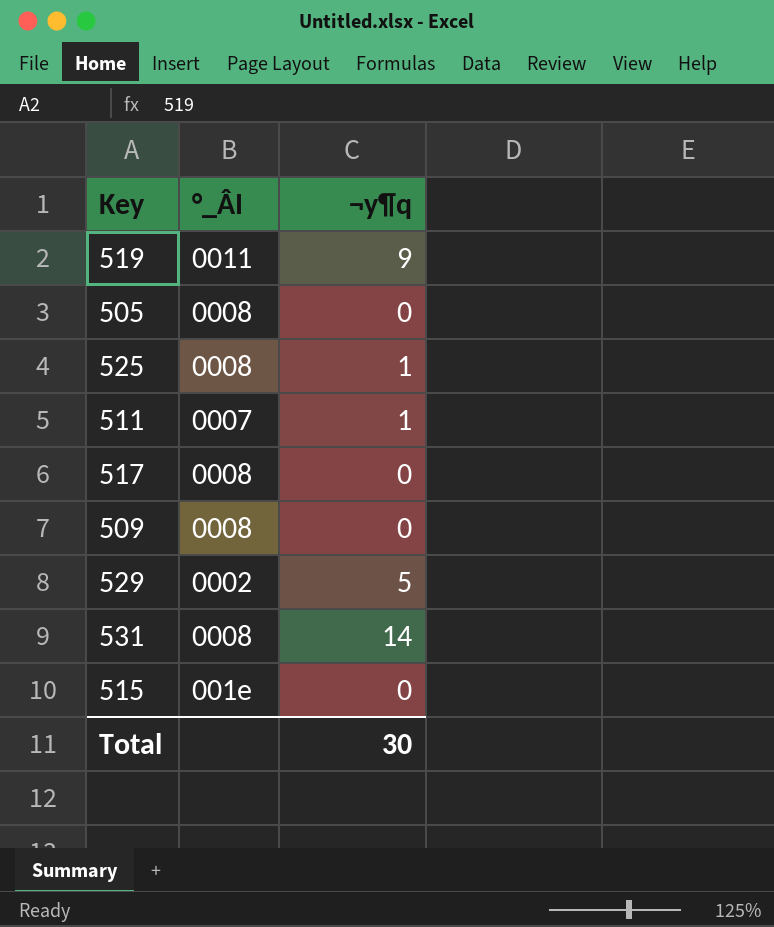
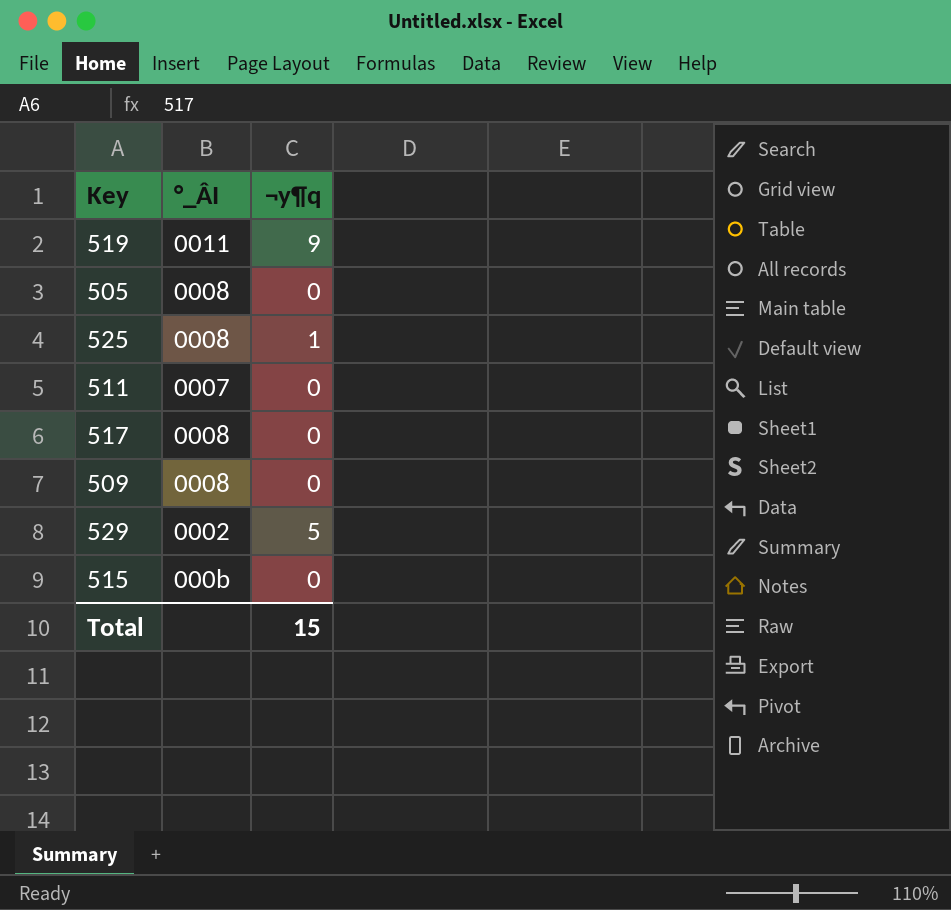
row 531: 0008 | 14 -> none
511 | ¬y¶q: 1 -> 0
515 | °_ÂI: 001e -> 000b
Total | ¬y¶q: 30 -> 15

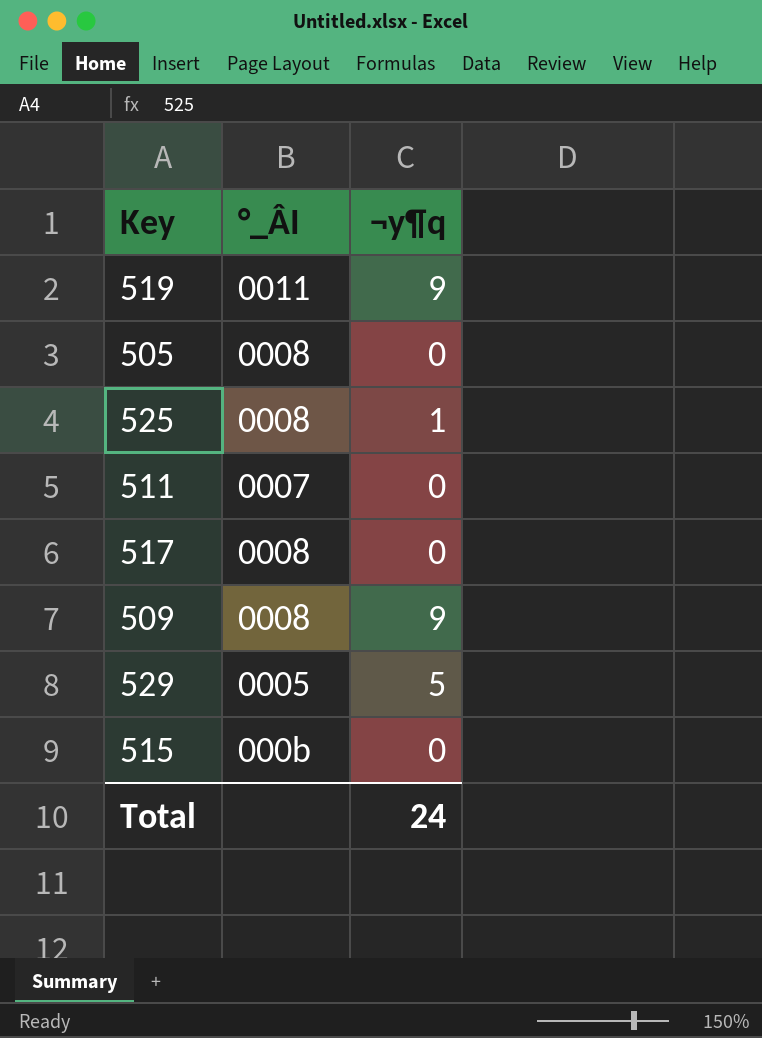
509 | ¬y¶q: 0 -> 9
529 | °_ÂI: 0002 -> 0005
Total | ¬y¶q: 15 -> 24

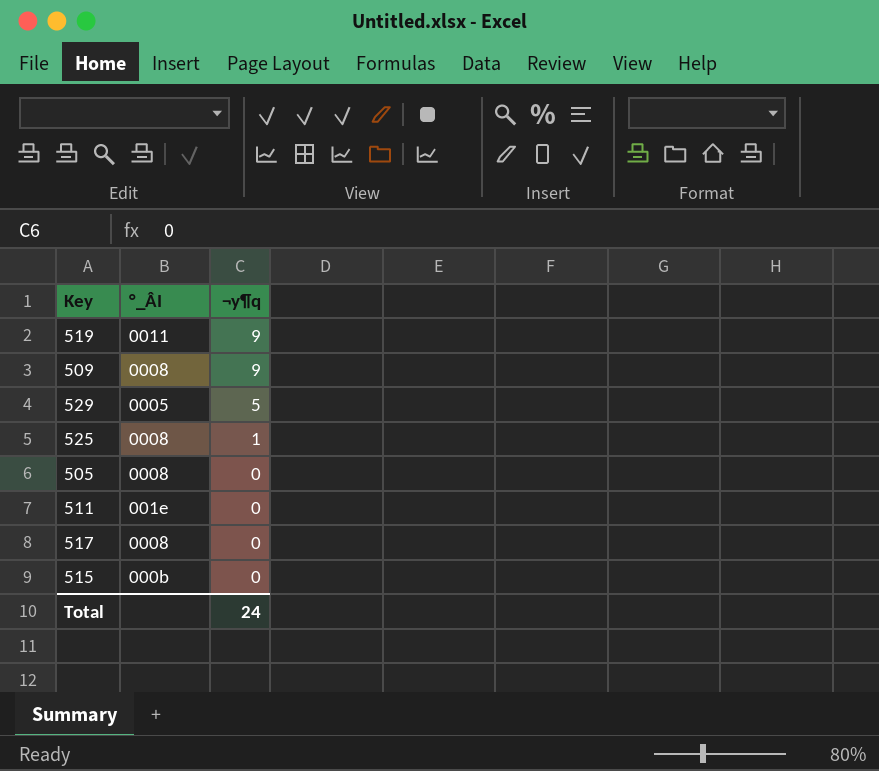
row order: none -> ¬y¶q descending
511 | °_ÂI: 0007 -> 001e

